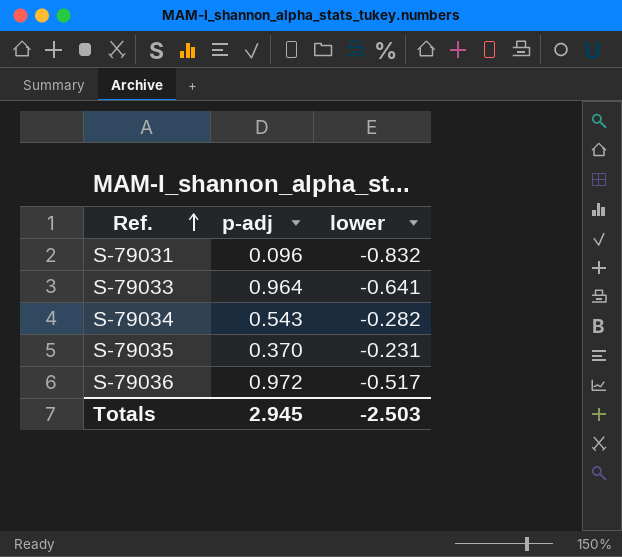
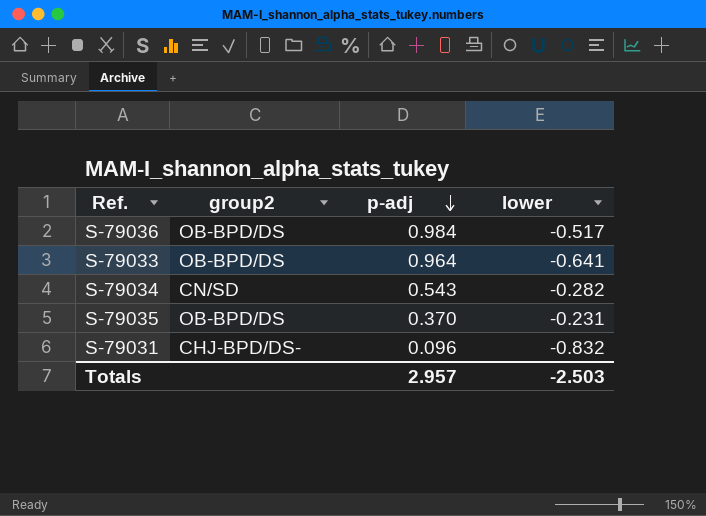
row order: Ref. ascending -> p-adj descending
column group2 | position: none -> 2
S-79036 | p-adj: 0.972 -> 0.984
Totals | p-adj: 2.945 -> 2.957

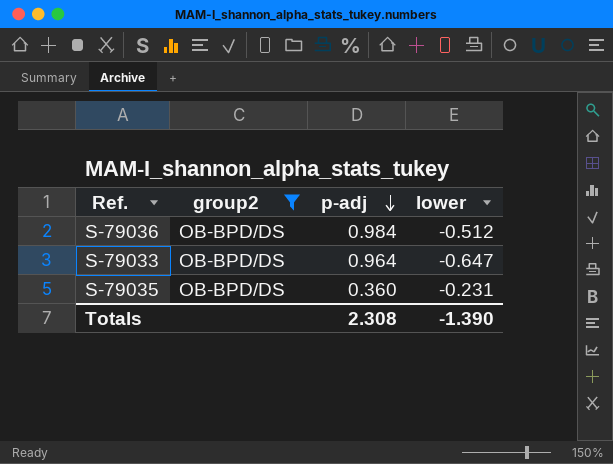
filter: none -> group2 = OB-BPD/DS
S-79036 | lower: -0.517 -> -0.512
S-79033 | lower: -0.641 -> -0.647
S-79035 | p-adj: 0.370 -> 0.360
Totals | p-adj: 2.957 -> 2.308
Totals | lower: -2.503 -> -1.390

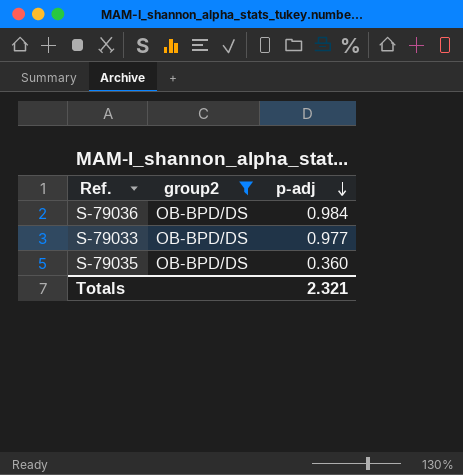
column lower | position: 4 -> none
S-79033 | p-adj: 0.964 -> 0.977
Totals | p-adj: 2.308 -> 2.321

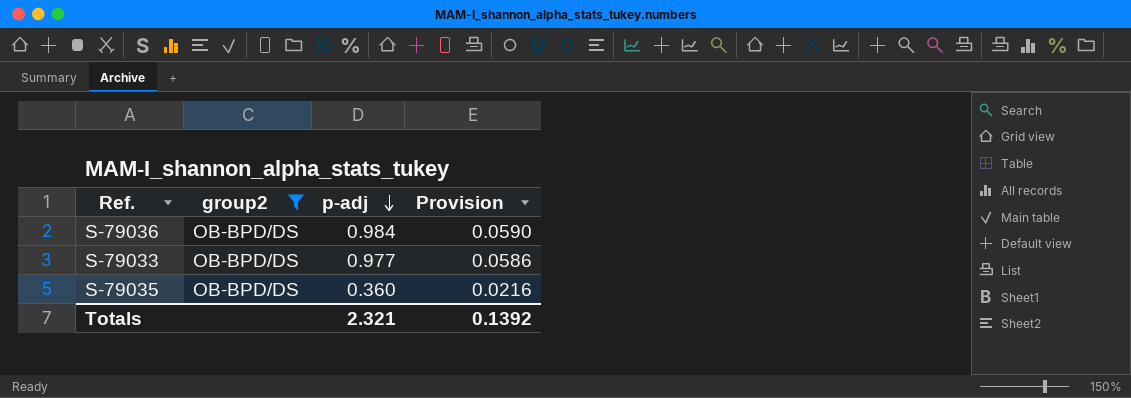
column Provision | formula: none -> [p-adj] * 0.06

